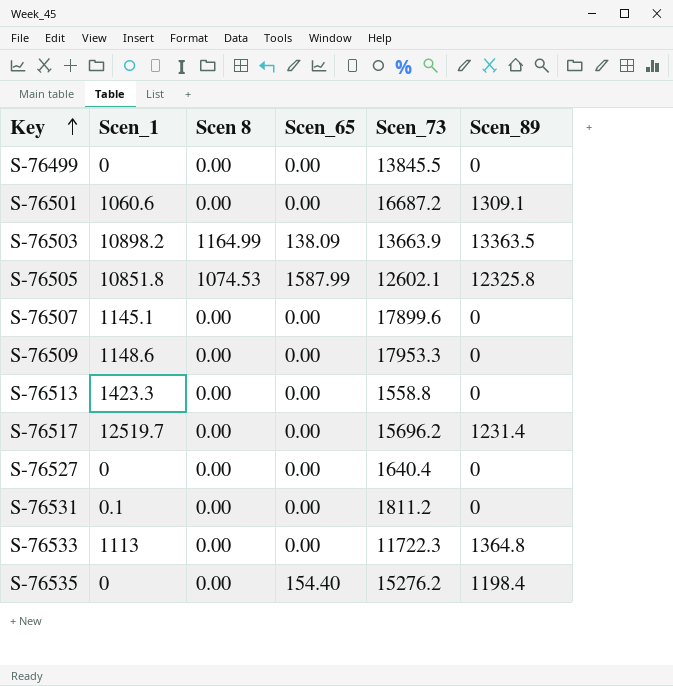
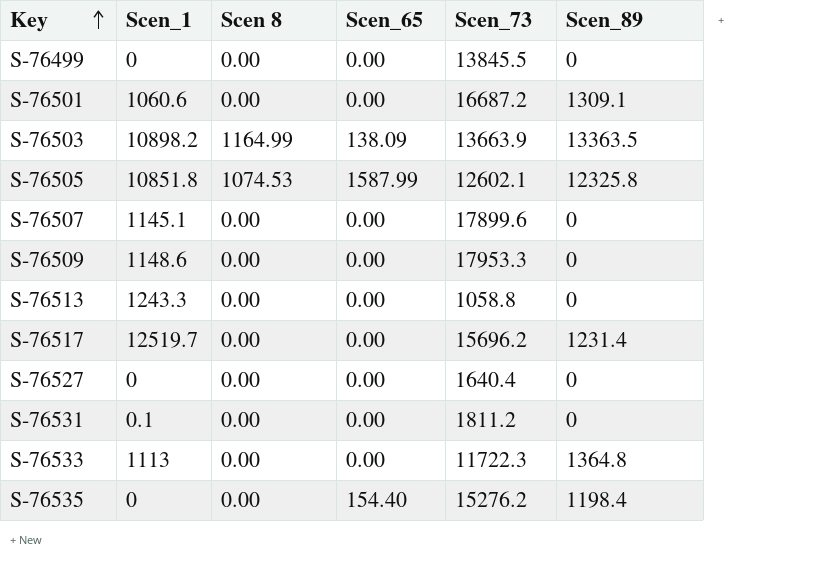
S-76513 | Scen_1: 1423.3 -> 1243.3
S-76513 | Scen_73: 1558.8 -> 1058.8

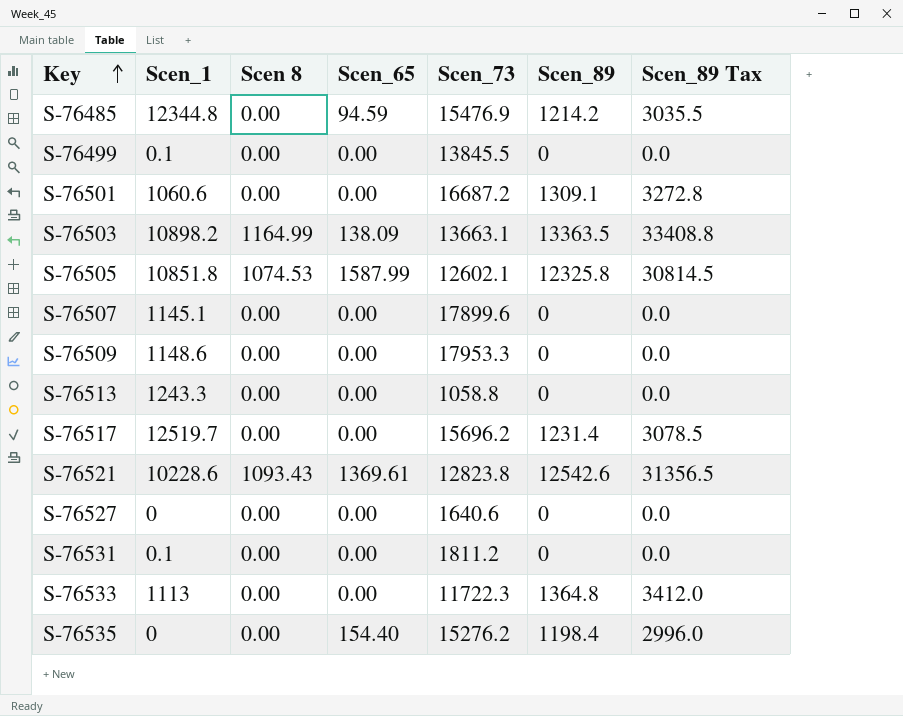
column Scen_89 Tax | formula: none -> [Scen_89] * 2.5
row S-76485: none -> 12344.8 | 0.00 | 94.59 | 15476.9 | 1214.2 | 3035.5
S-76499 | Scen_1: 0 -> 0.1
S-76503 | Scen_73: 13663.9 -> 13663.1
row S-76521: none -> 10228.6 | 1093.43 | 1369.61 | 12823.8 | 12542.6 | 31356.5
S-76527 | Scen_73: 1640.4 -> 1640.6

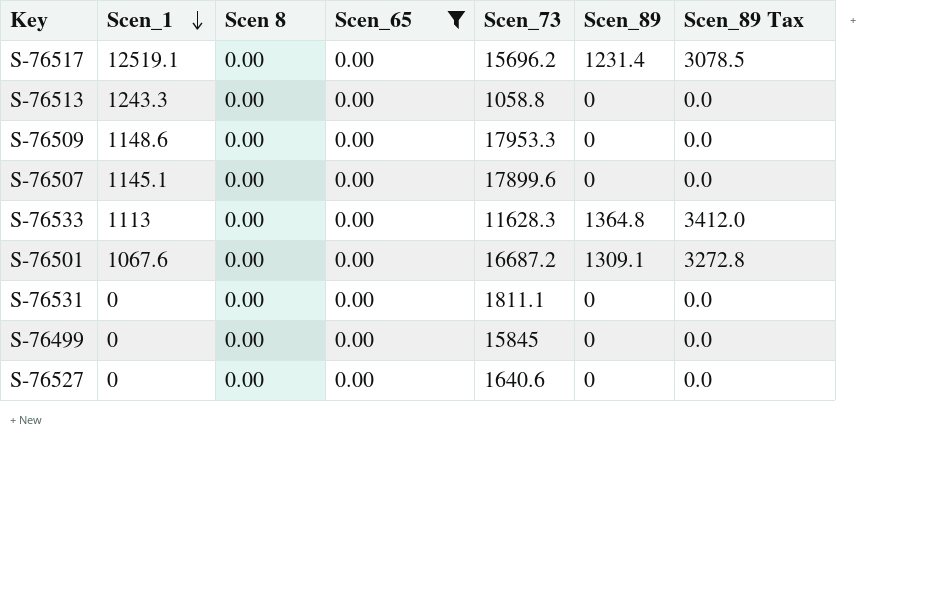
filter: none -> Scen_65 = 0.00
row order: Key ascending -> Scen_1 descending
S-76517 | Scen_1: 12519.7 -> 12519.1
S-76533 | Scen_73: 11722.3 -> 11628.3
S-76501 | Scen_1: 1060.6 -> 1067.6
S-76531 | Scen_1: 0.1 -> 0
S-76531 | Scen_73: 1811.2 -> 1811.1
S-76499 | Scen_1: 0.1 -> 0
S-76499 | Scen_73: 13845.5 -> 15845

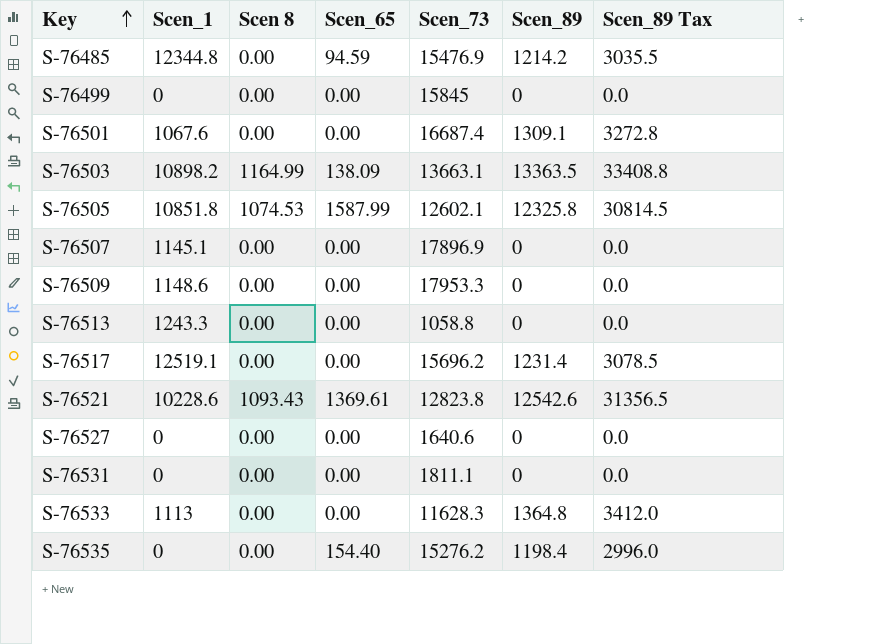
filter: Scen_65 = 0.00 -> none
row order: Scen_1 descending -> Key ascending
S-76501 | Scen_73: 16687.2 -> 16687.4
S-76507 | Scen_73: 17899.6 -> 17896.9

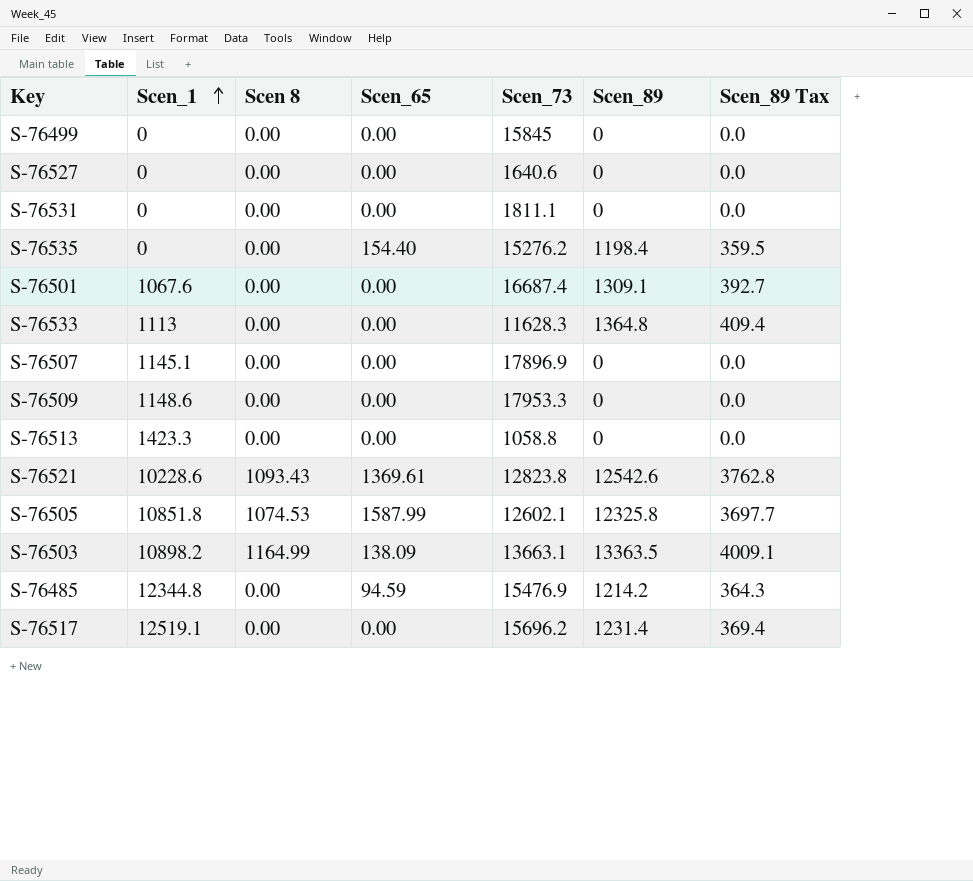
row order: Key ascending -> Scen_1 ascending
column Scen_89 Tax | formula: [Scen_89] * 2.5 -> [Scen_89] * 0.3
S-76513 | Scen_1: 1243.3 -> 1423.3

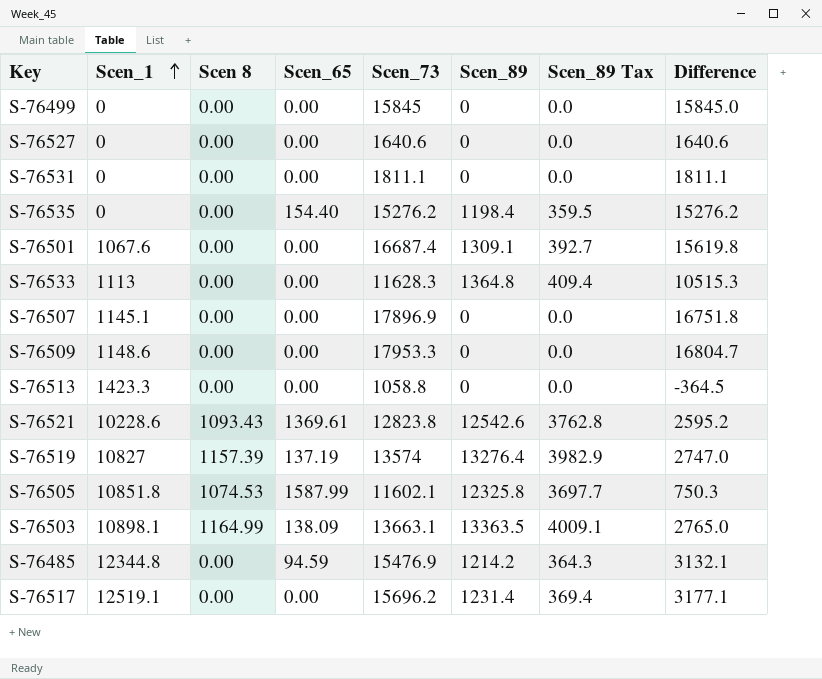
column Difference | formula: none -> [Scen_73] - [Scen_1]
row S-76519: none -> 10827 | 1157.39 | 137.19 | 13574 | 13276.4 | 3982.9 | 2747.0
S-76505 | Scen_73: 12602.1 -> 11602.1
S-76503 | Scen_1: 10898.2 -> 10898.1

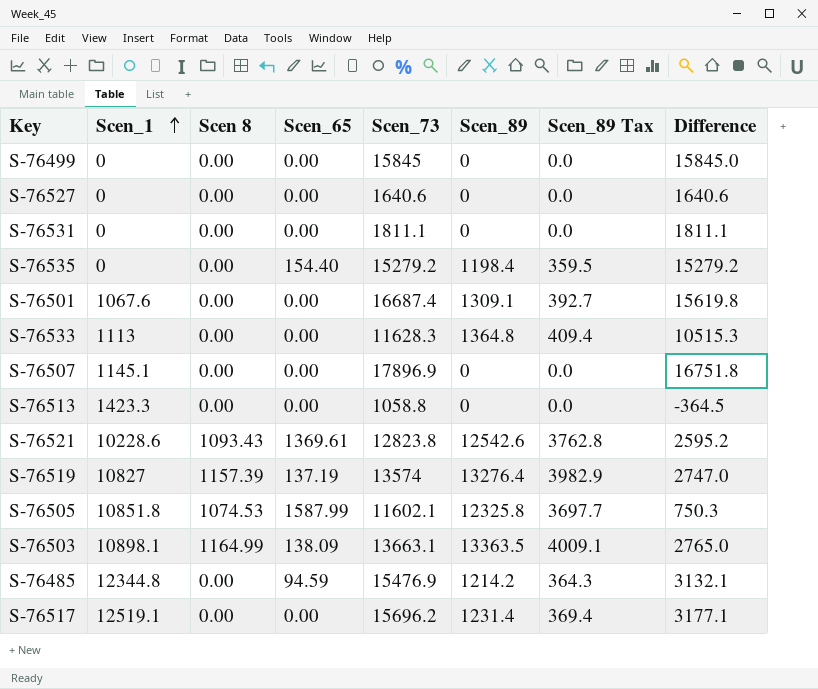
row S-76509: 1148.6 | 0.00 | 0.00 | 17953.3 | 0 | 0.0 | 16804.7 -> none
S-76535 | Scen_73: 15276.2 -> 15279.2
S-76535 | Difference: 15276.2 -> 15279.2

